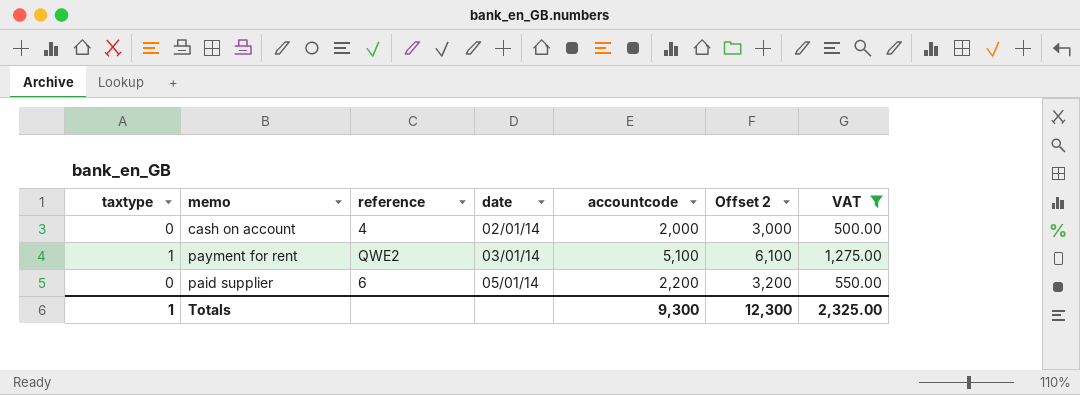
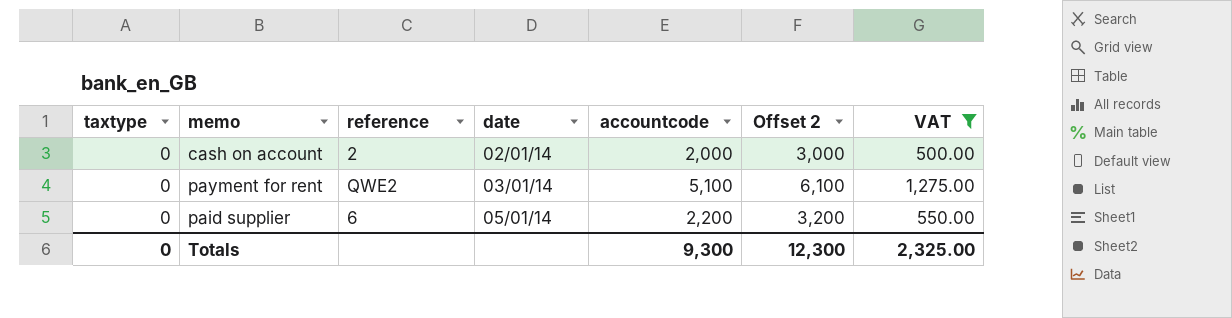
cash on account | reference: 4 -> 2
payment for rent | taxtype: 1 -> 0
Totals | taxtype: 1 -> 0

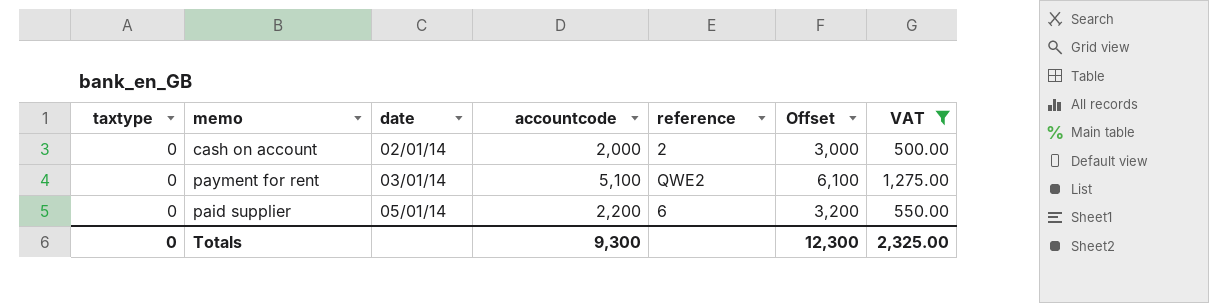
column reference | position: 3 -> 5
column name: Offset 2 -> Offset

